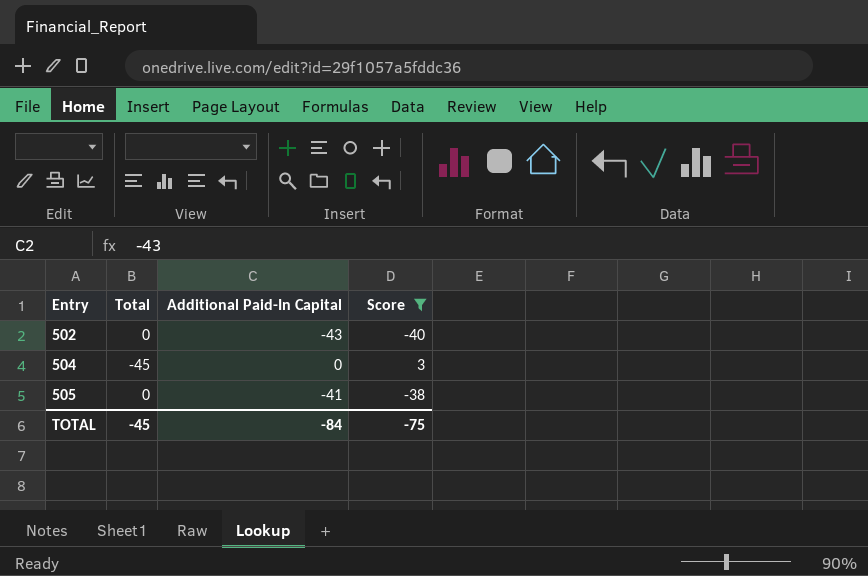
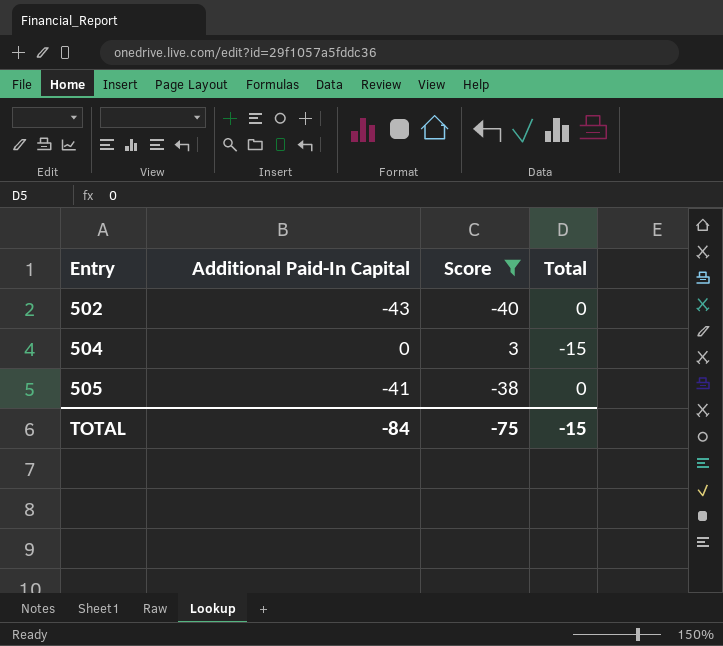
column Total | position: 2 -> 4
504 | Total: -45 -> -15
TOTAL | Total: -45 -> -15

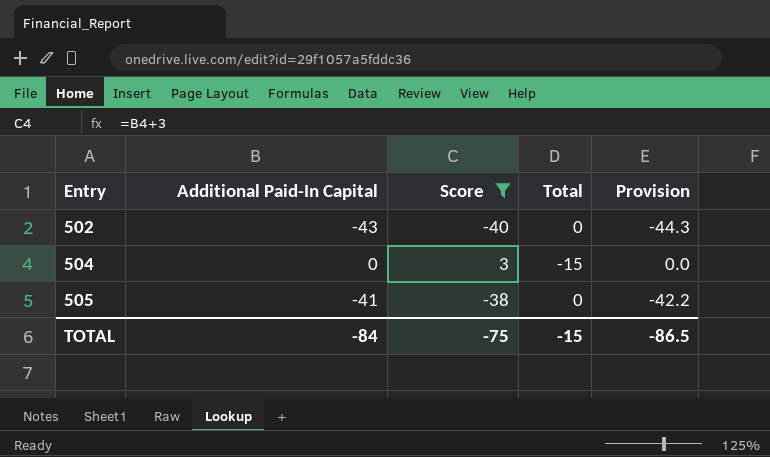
column Provision | formula: none -> [Additional Paid-In Capital] * 1.03

